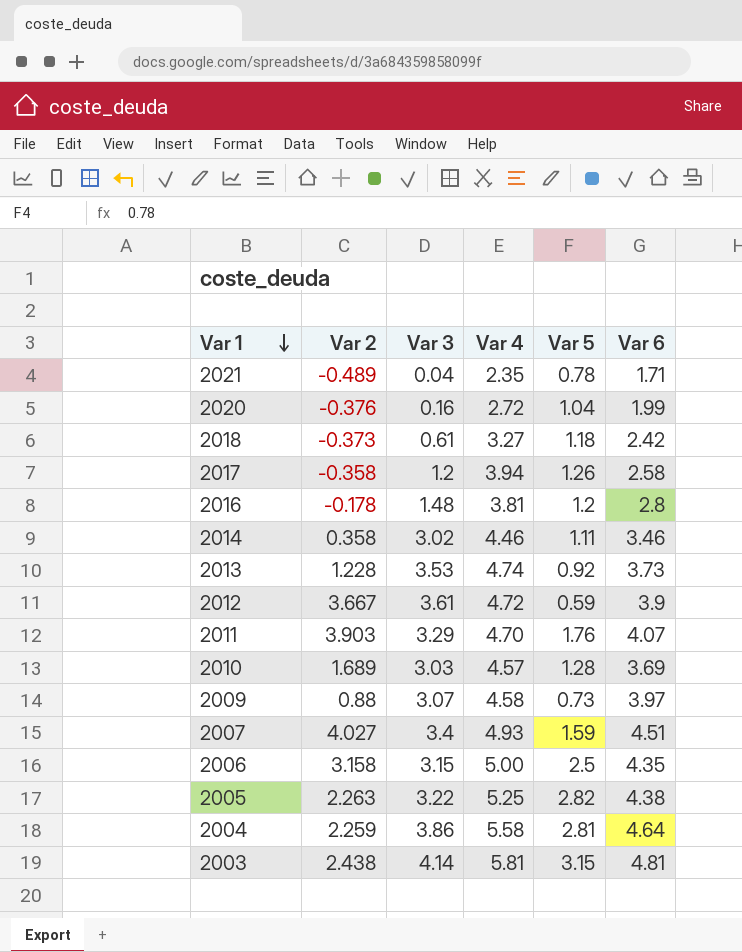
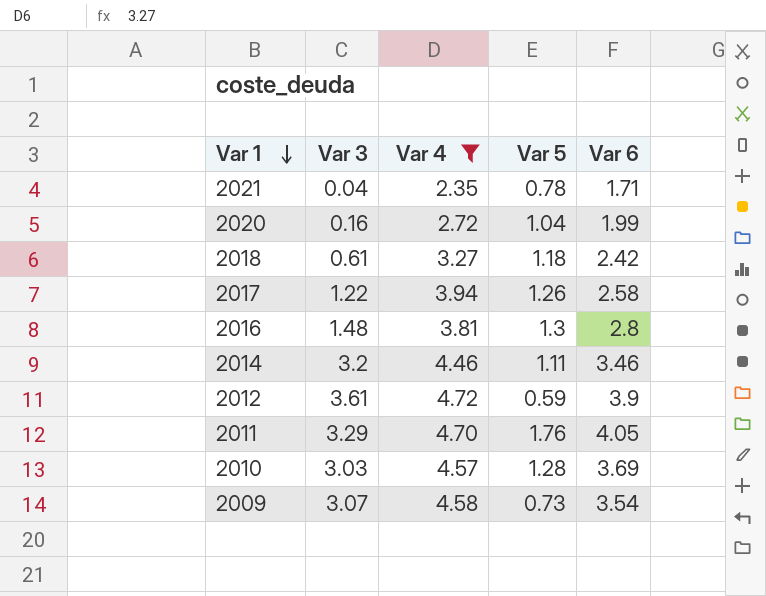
filter: none -> Var 4 <= 4.72
column Var 2 | position: 2 -> none
2017 | Var 3: 1.2 -> 1.22
2016 | Var 5: 1.2 -> 1.3
2014 | Var 3: 3.02 -> 3.2
2011 | Var 6: 4.07 -> 4.05
2009 | Var 6: 3.97 -> 3.54

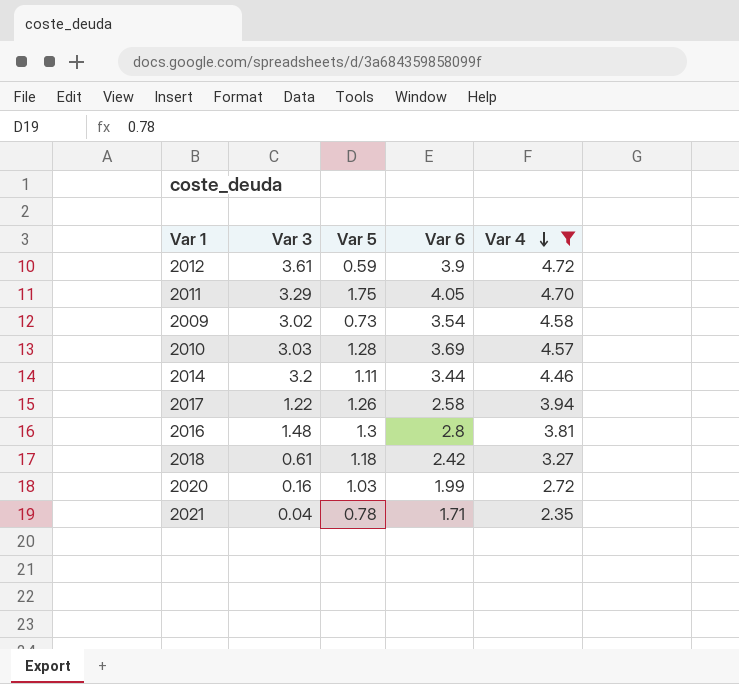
row order: Var 1 descending -> Var 4 descending
column Var 4 | position: 3 -> 5
2011 | Var 5: 1.76 -> 1.75
2009 | Var 3: 3.07 -> 3.02
2014 | Var 6: 3.46 -> 3.44
2020 | Var 5: 1.04 -> 1.03

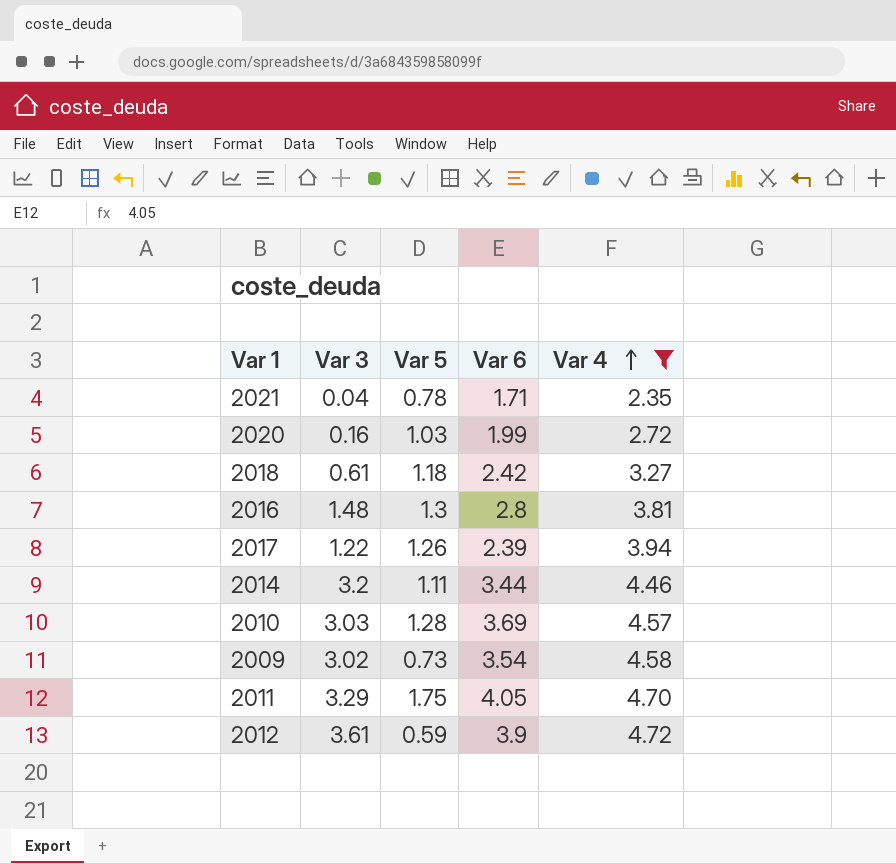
row order: Var 4 descending -> Var 4 ascending
2017 | Var 6: 2.58 -> 2.39

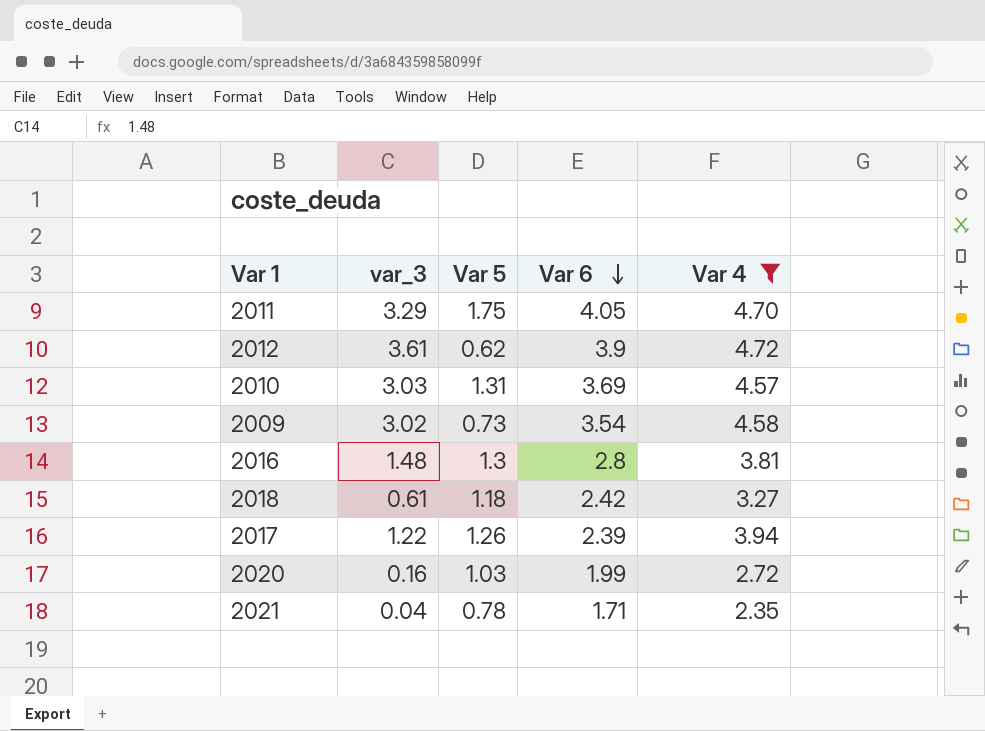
row order: Var 4 ascending -> Var 6 descending
column name: Var 3 -> var_3
row 2014: 3.2 | 1.11 | 3.44 | 4.46 -> none
2012 | Var 5: 0.59 -> 0.62
2010 | Var 5: 1.28 -> 1.31

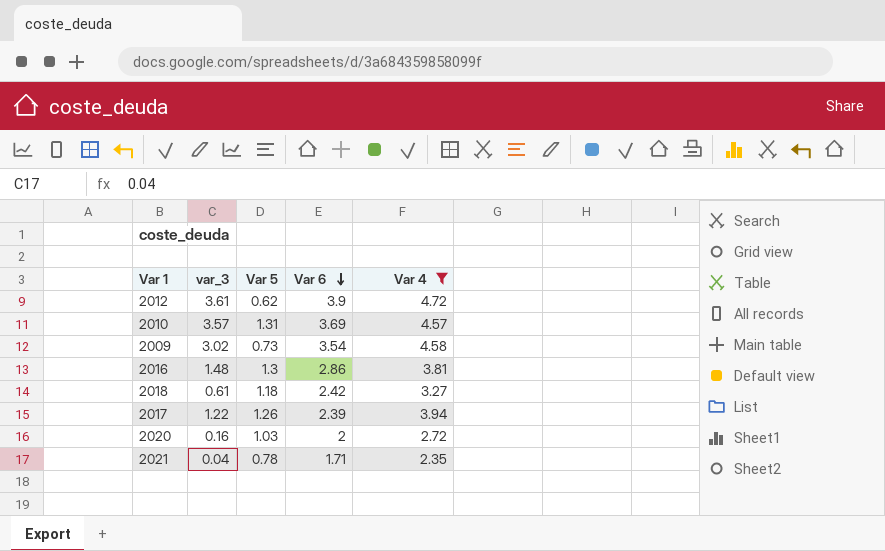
row 2011: 3.29 | 1.75 | 4.05 | 4.70 -> none
2010 | var_3: 3.03 -> 3.57
2016 | Var 6: 2.8 -> 2.86
2020 | Var 6: 1.99 -> 2

